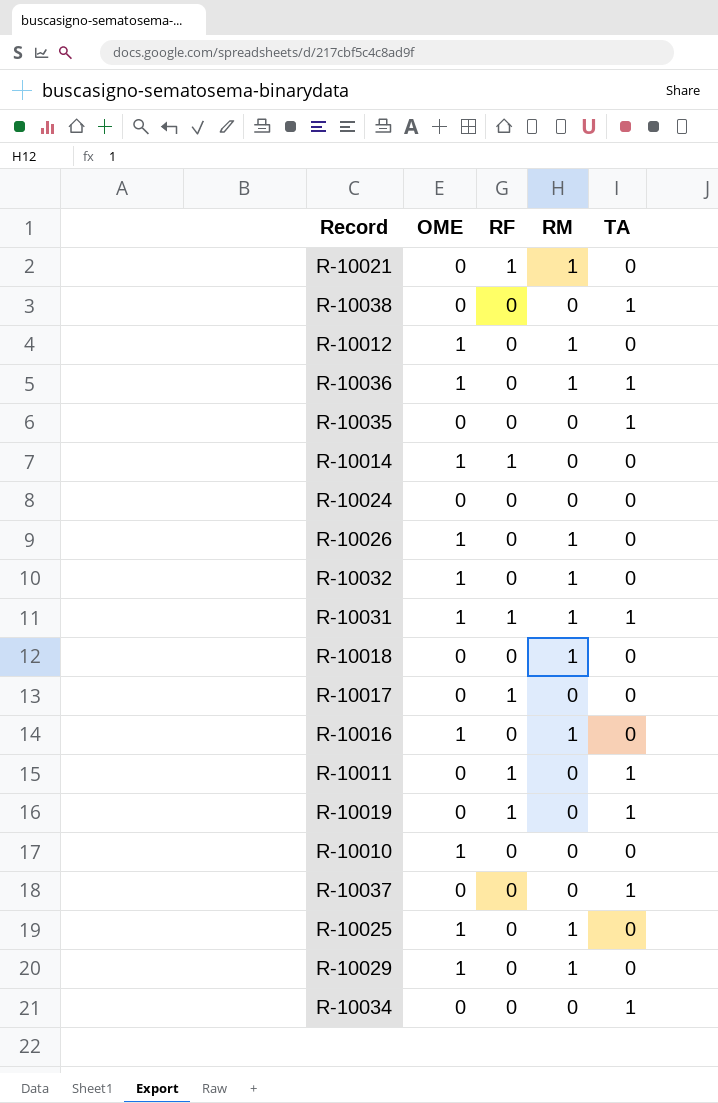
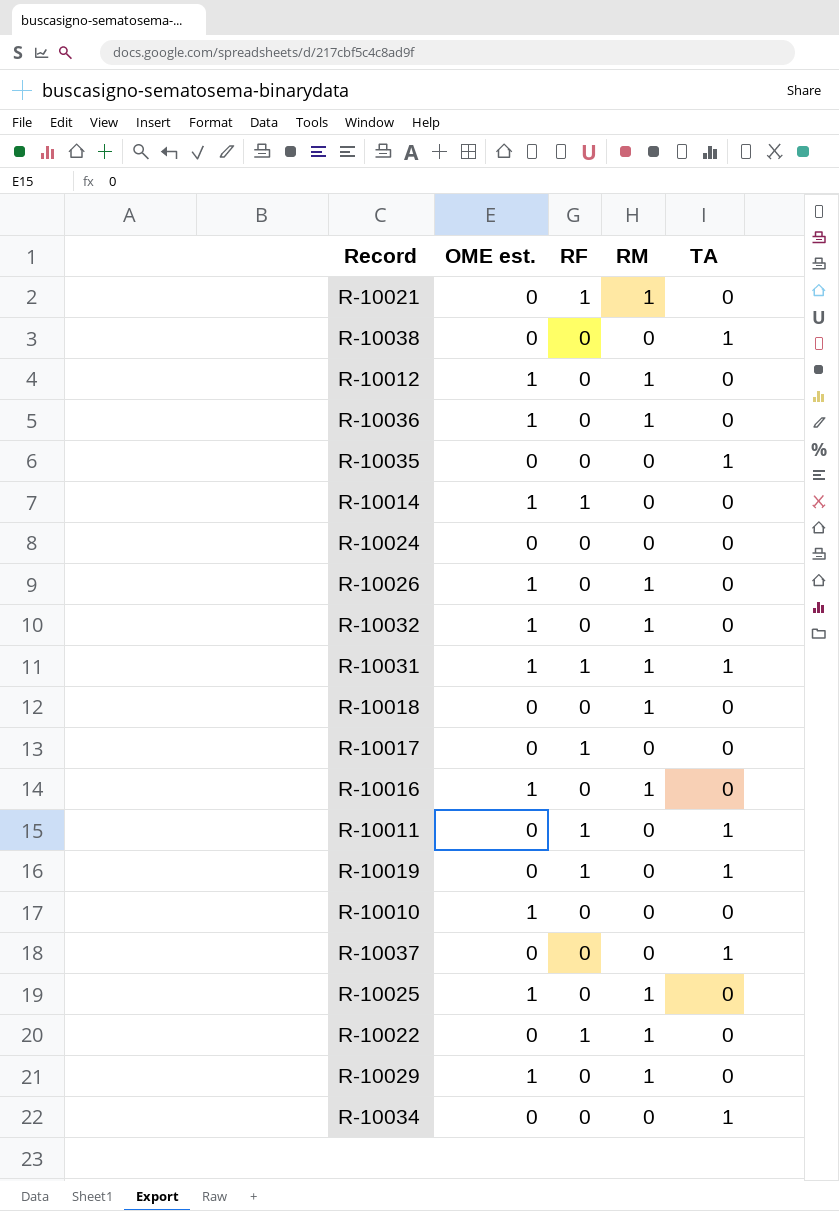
column name: OME -> OME est.
R-10036 | TA: 1 -> 0
row R-10022: none -> 0 | 1 | 1 | 0

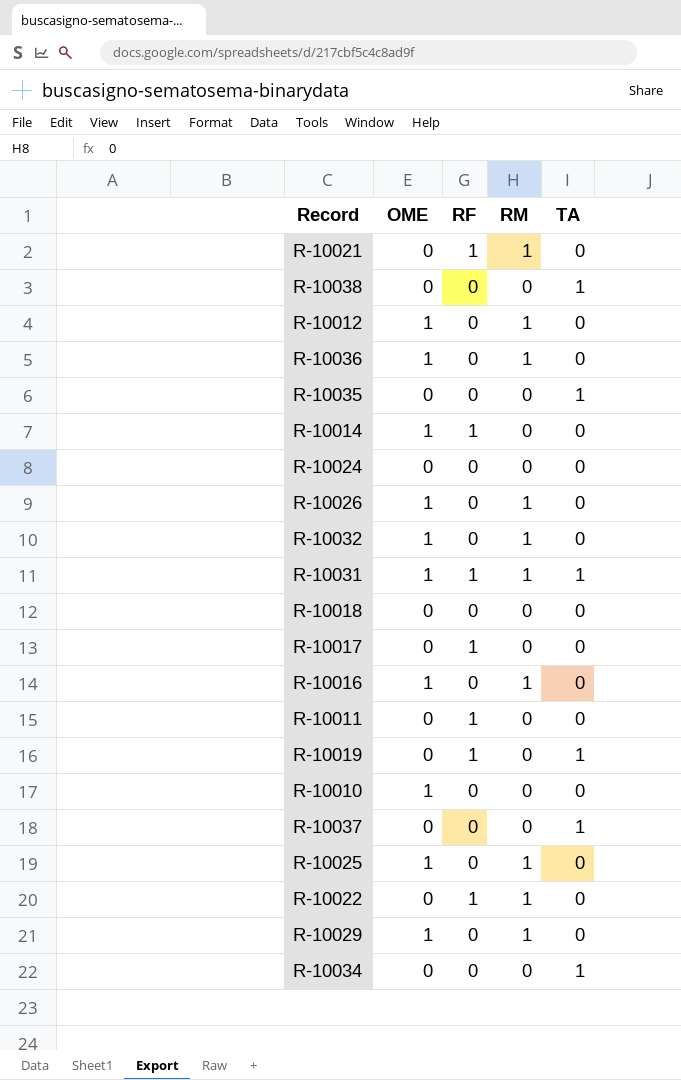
column name: OME est. -> OME
R-10018 | RM: 1 -> 0
R-10011 | TA: 1 -> 0

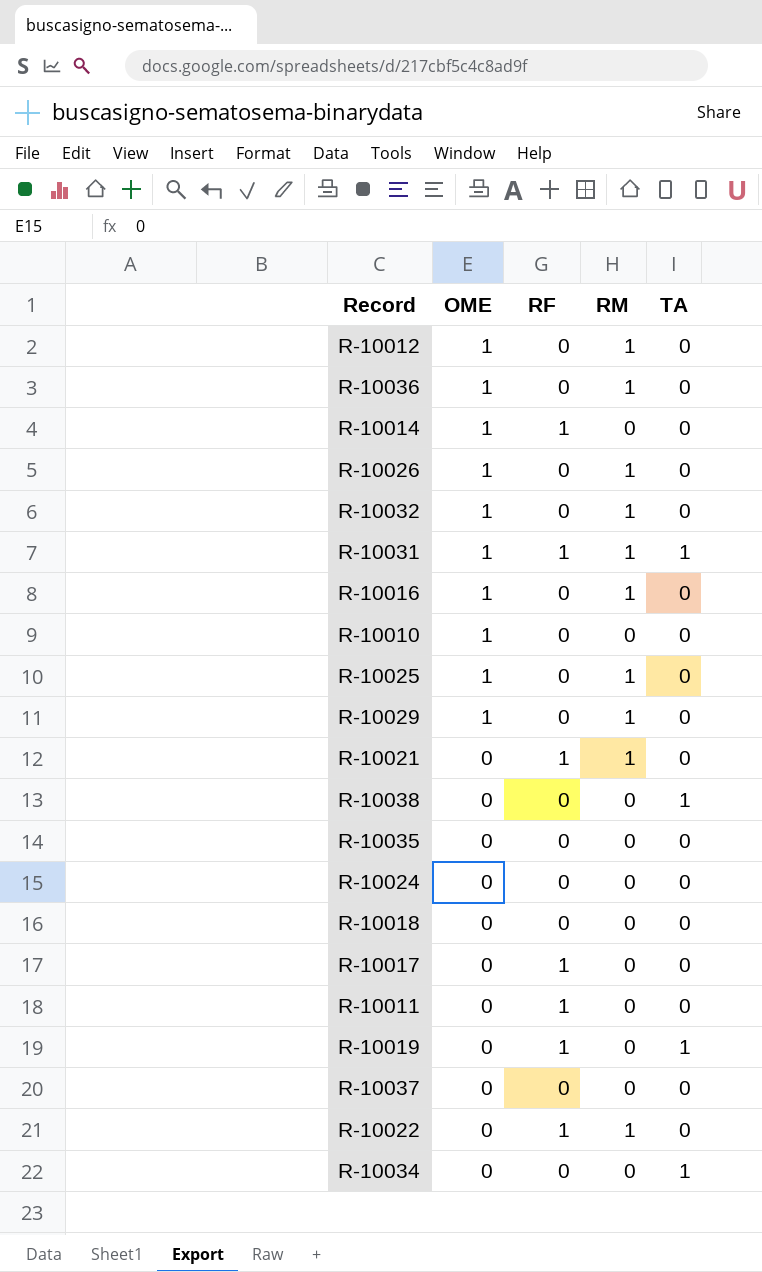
row order: none -> OME descending
R-10035 | TA: 1 -> 0
R-10037 | TA: 1 -> 0

